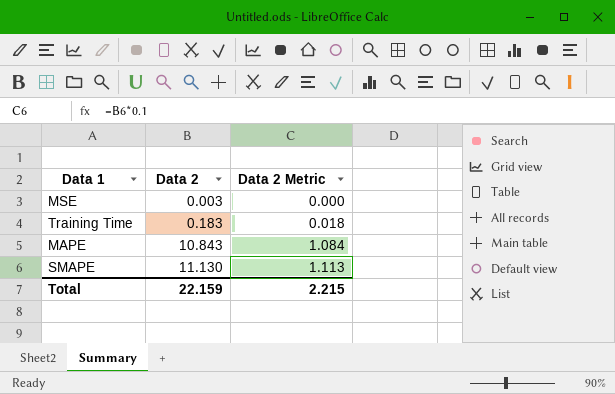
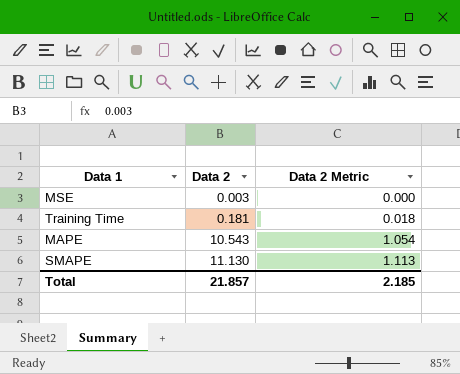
Training Time | Data 2: 0.183 -> 0.181
MAPE | Data 2: 10.843 -> 10.543
MAPE | Data 2 Metric: 1.084 -> 1.054
Total | Data 2: 22.159 -> 21.857
Total | Data 2 Metric: 2.215 -> 2.185

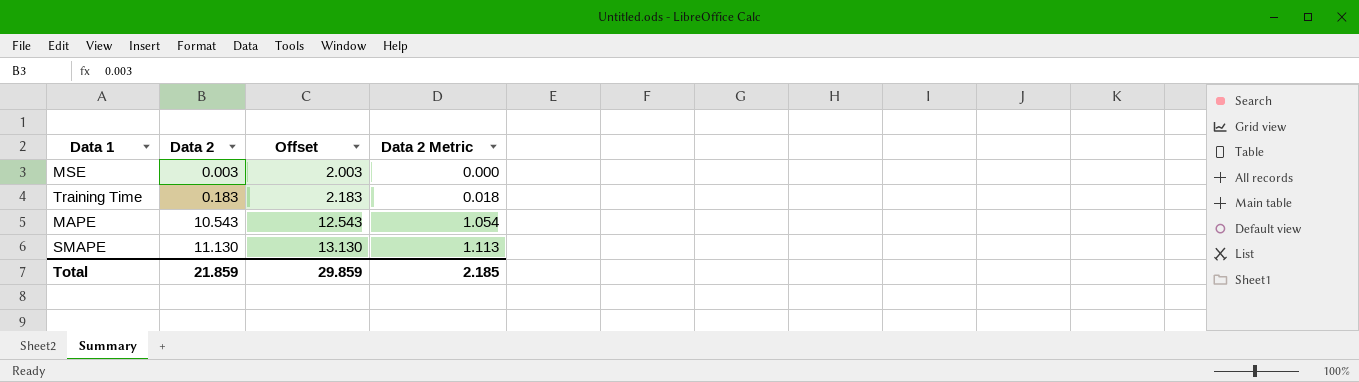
column Offset | formula: none -> [Data 2] + 2
Training Time | Data 2: 0.181 -> 0.183
Total | Data 2: 21.857 -> 21.859

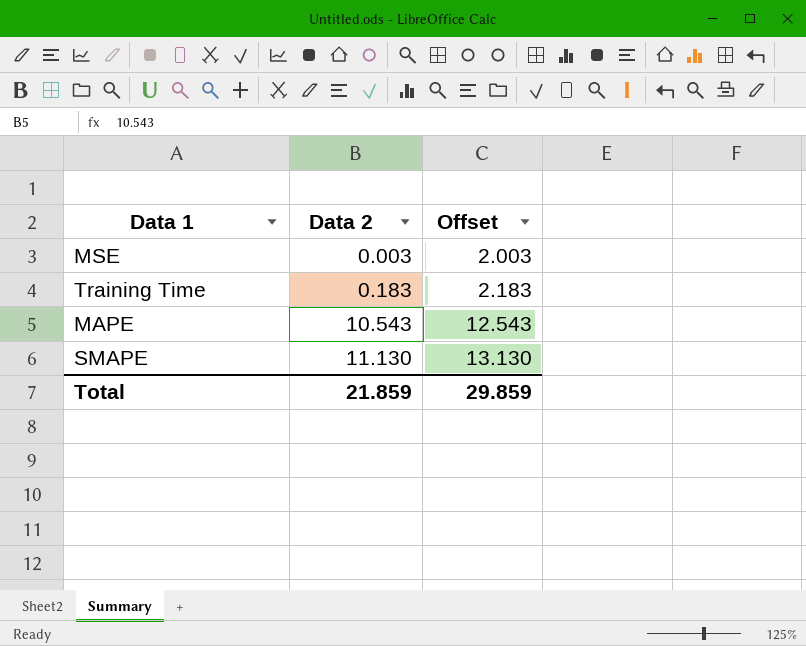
column Data 2 Metric | formula: [Data 2] * 0.1 -> none

